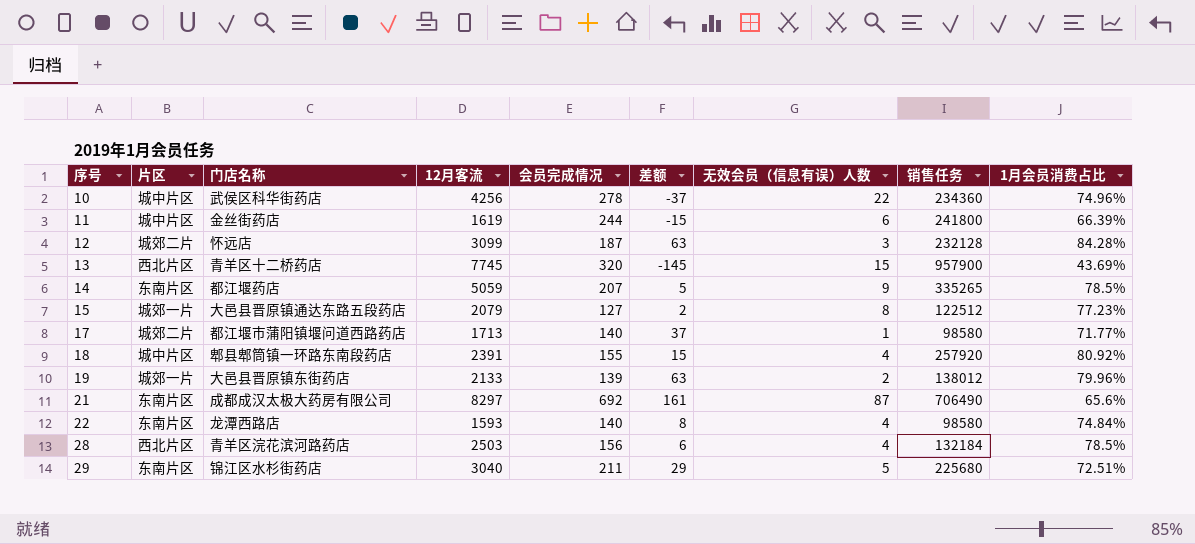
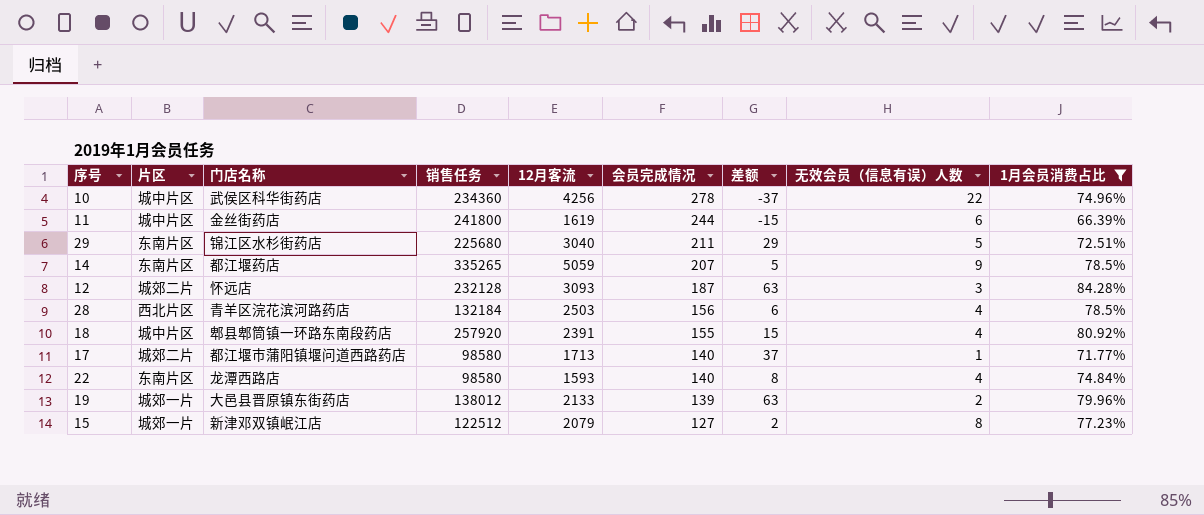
filter: none -> 1月会员消费占比 >= 66.39%
row order: 序号 ascending -> 会员完成情况 descending
column 销售任务 | position: 8 -> 4
12 | 12月客流: 3099 -> 3093
15 | 门店名称: 大邑县晋原镇通达东路五段药店 -> 新津邓双镇岷江店

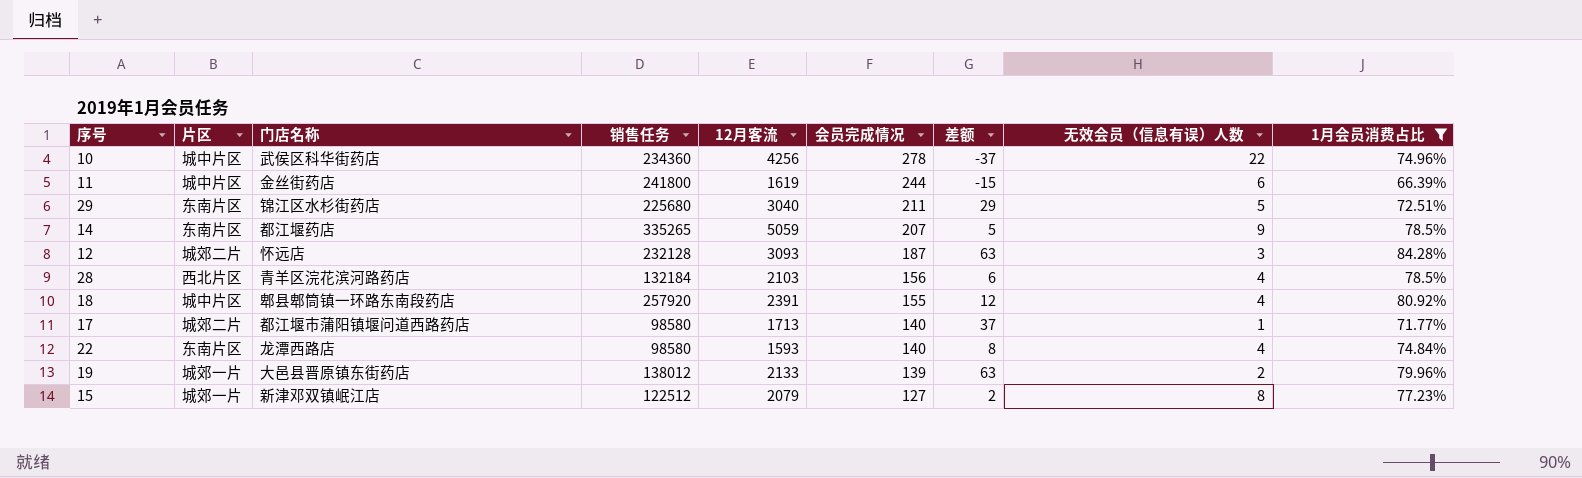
28 | 12月客流: 2503 -> 2103
18 | 差额: 15 -> 12

